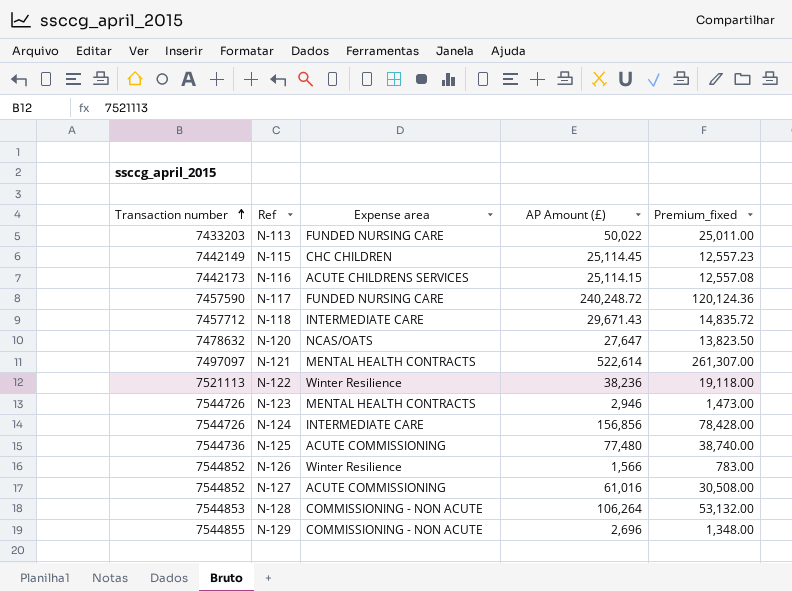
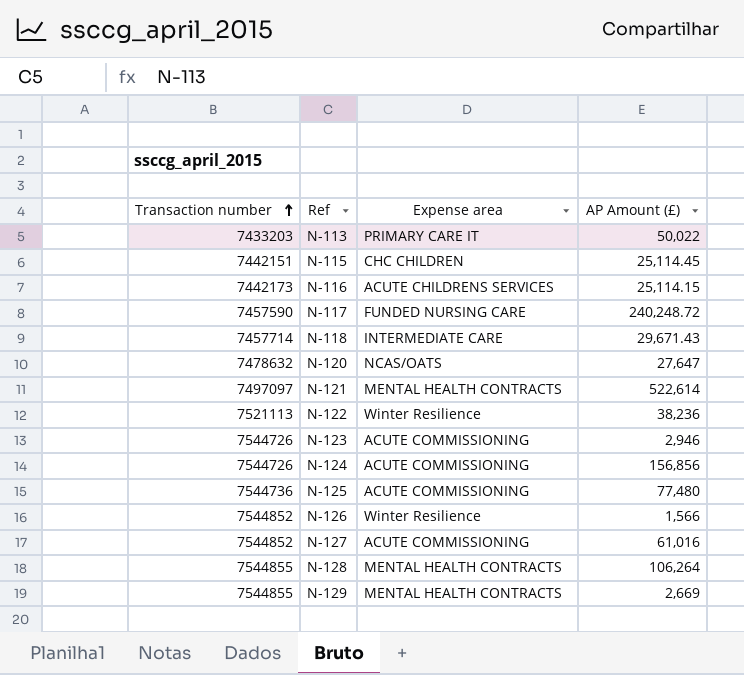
column Premium_fixed | formula: [AP Amount (£)] * 0.5 -> none
N-113 | Expense area: FUNDED NURSING CARE -> PRIMARY CARE IT
N-115 | Transaction number: 7442149 -> 7442151
N-118 | Transaction number: 7457712 -> 7457714
N-123 | Expense area: MENTAL HEALTH CONTRACTS -> ACUTE COMMISSIONING
N-124 | Expense area: INTERMEDIATE CARE -> ACUTE COMMISSIONING
N-128 | Transaction number: 7544853 -> 7544855
N-128 | Expense area: COMMISSIONING - NON ACUTE -> MENTAL HEALTH CONTRACTS
N-129 | Expense area: COMMISSIONING - NON ACUTE -> MENTAL HEALTH CONTRACTS
N-129 | AP Amount (£): 2,696 -> 2,669

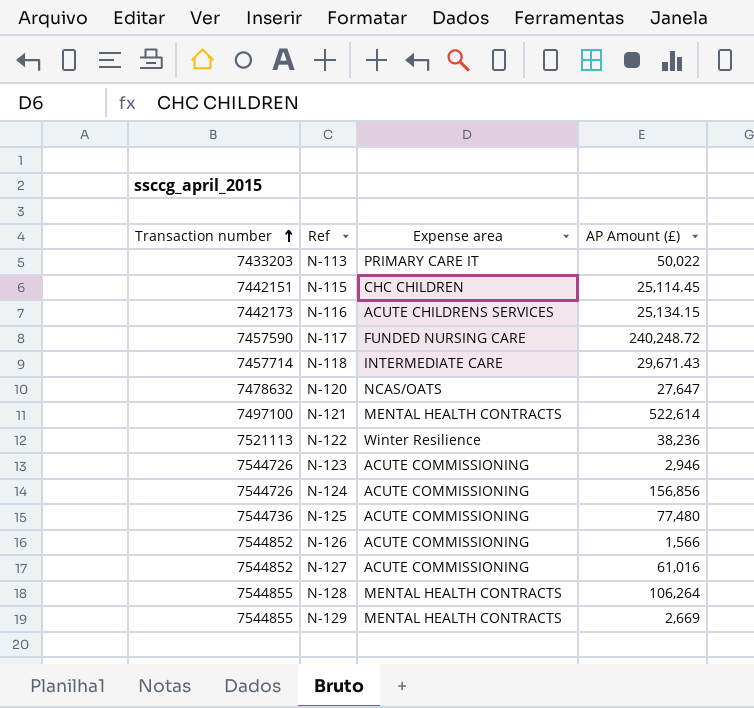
N-116 | AP Amount (£): 25,114.15 -> 25,134.15
N-121 | Transaction number: 7497097 -> 7497100
N-126 | Expense area: Winter Resilience -> ACUTE COMMISSIONING

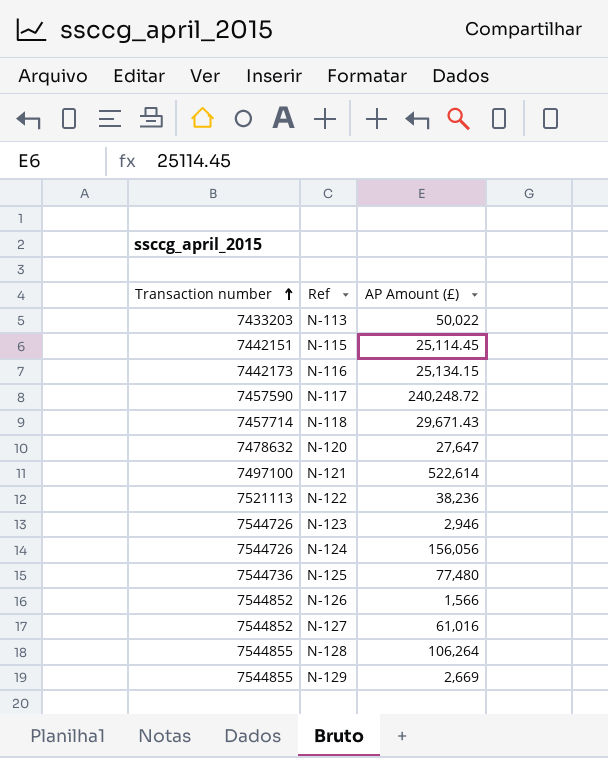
column Expense area | position: 3 -> none
N-124 | AP Amount (£): 156,856 -> 156,056

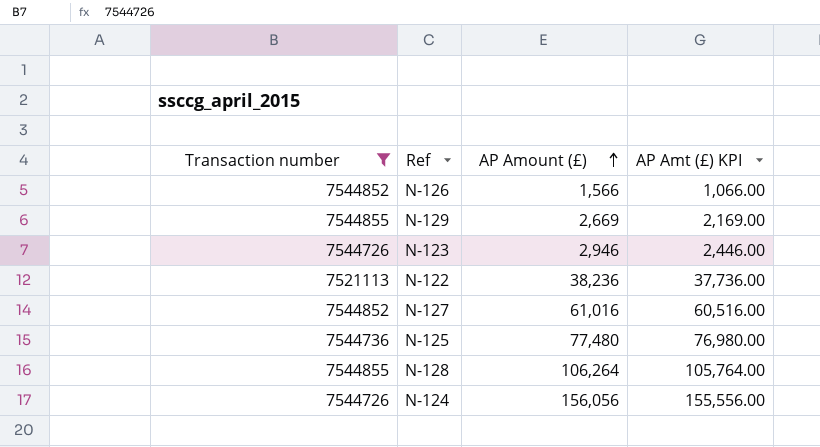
filter: none -> Transaction number >= 7521113
row order: Transaction number ascending -> AP Amount (£) ascending
column AP Amt (£) KPI | formula: none -> [AP Amount (£)] - 500

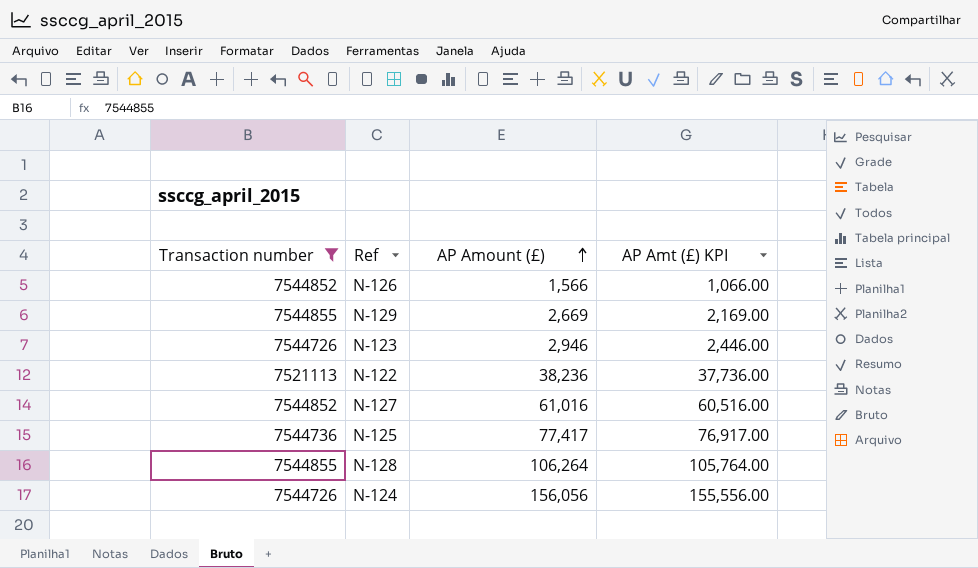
N-125 | AP Amount (£): 77,480 -> 77,417
N-125 | AP Amt (£) KPI: 76,980.00 -> 76,917.00

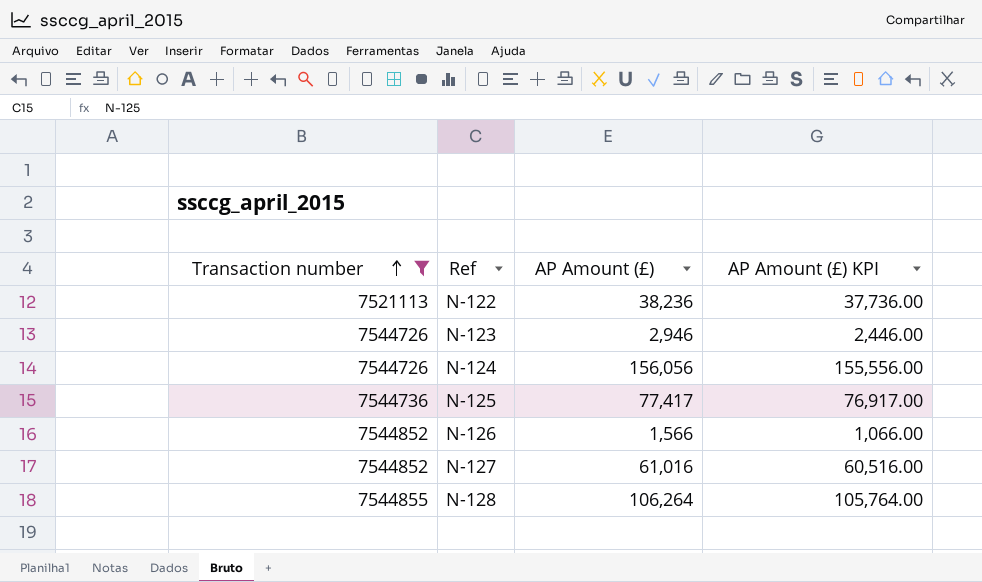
row order: AP Amount (£) ascending -> Transaction number ascending
column name: AP Amt (£) KPI -> AP Amount (£) KPI
row N-129: 7544855 | 2,669 | 2,169.00 -> none

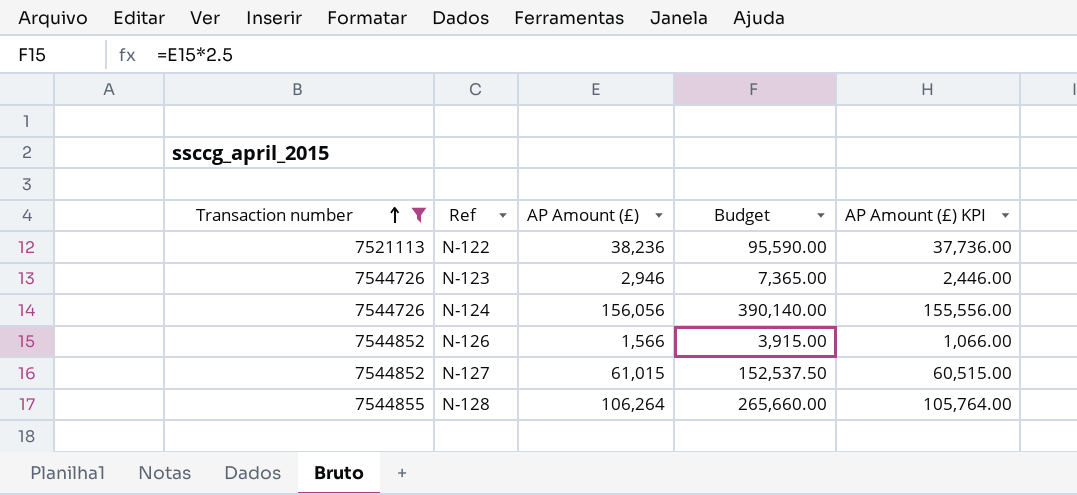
column Budget | formula: none -> [AP Amount (£)] * 2.5
row N-125: 7544736 | 77,417 | 76,917.00 -> none
N-127 | AP Amount (£): 61,016 -> 61,015
N-127 | AP Amount (£) KPI: 60,516.00 -> 60,515.00

